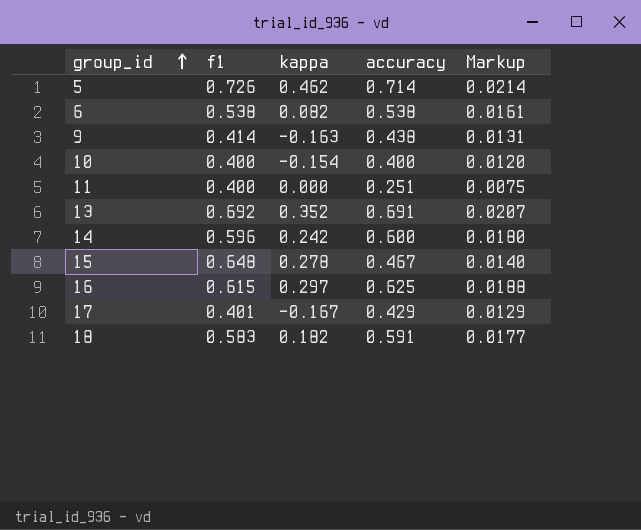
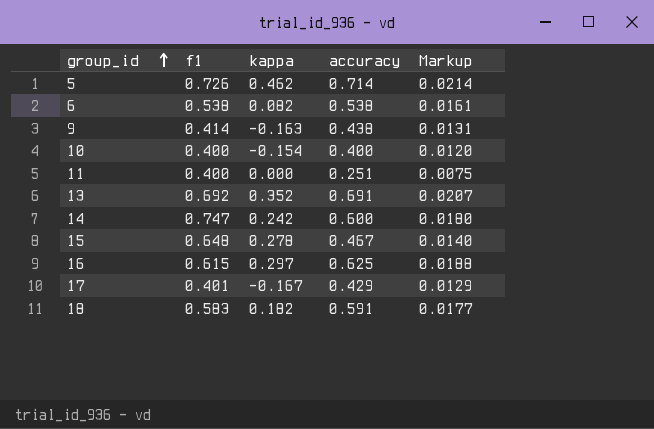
14 | f1: 0.596 -> 0.747

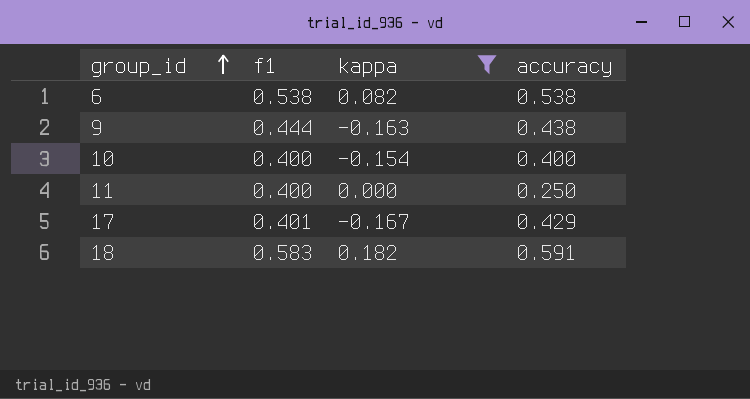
filter: none -> kappa <= 0.182
column Markup | formula: [accuracy] * 0.03 -> none
9 | f1: 0.414 -> 0.444
11 | accuracy: 0.251 -> 0.250

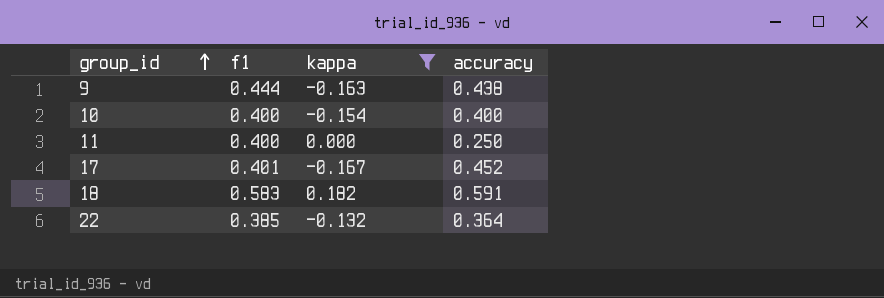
row 6: 0.538 | 0.082 | 0.538 -> none
17 | accuracy: 0.429 -> 0.452
row 22: none -> 0.385 | -0.132 | 0.364

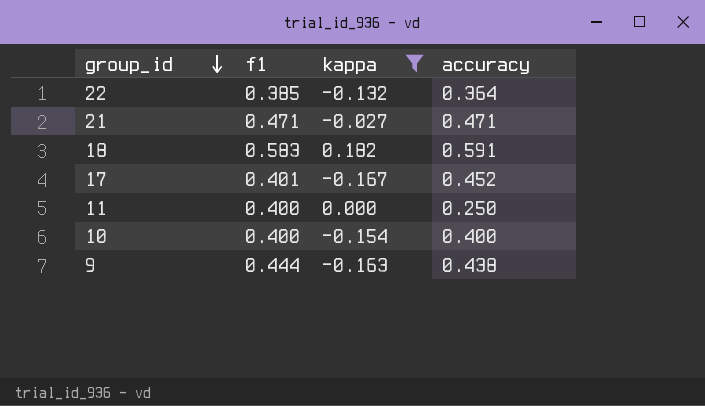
row order: group_id ascending -> group_id descending
row 21: none -> 0.471 | -0.027 | 0.471

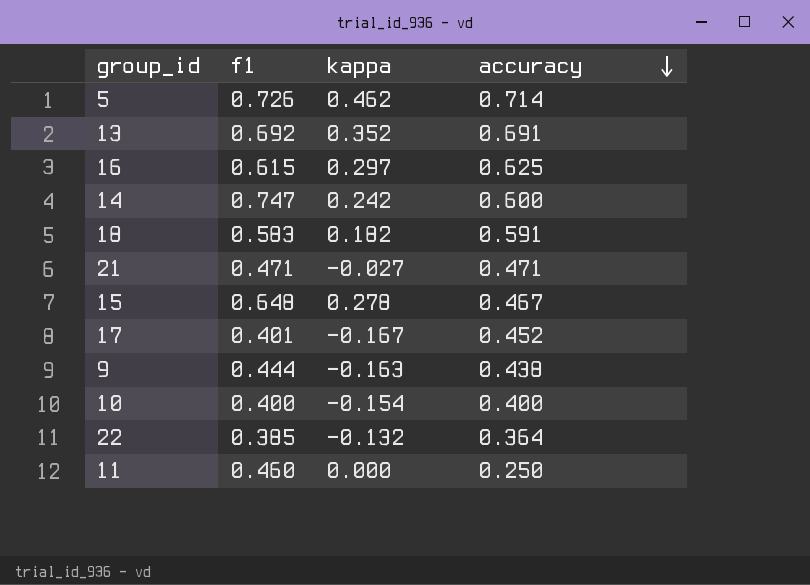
filter: kappa <= 0.182 -> none
row order: group_id descending -> accuracy descending
11 | f1: 0.400 -> 0.460

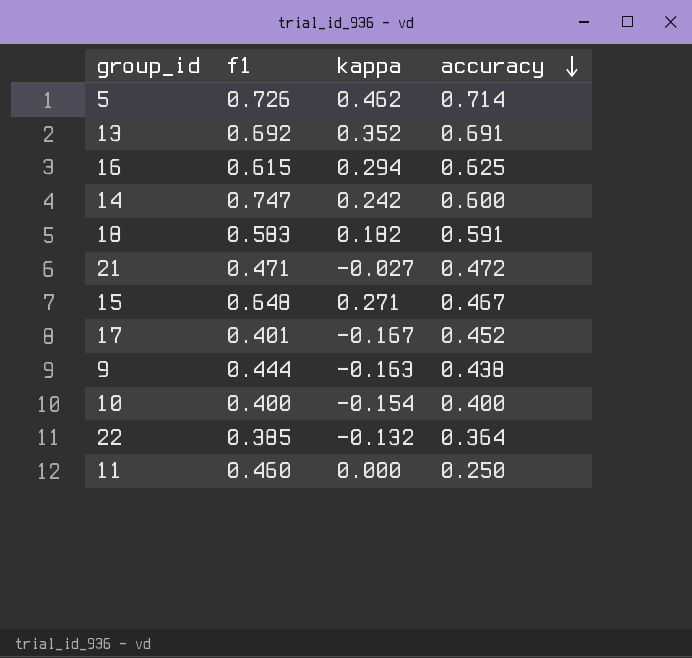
16 | kappa: 0.297 -> 0.294
21 | accuracy: 0.471 -> 0.472
15 | kappa: 0.278 -> 0.271

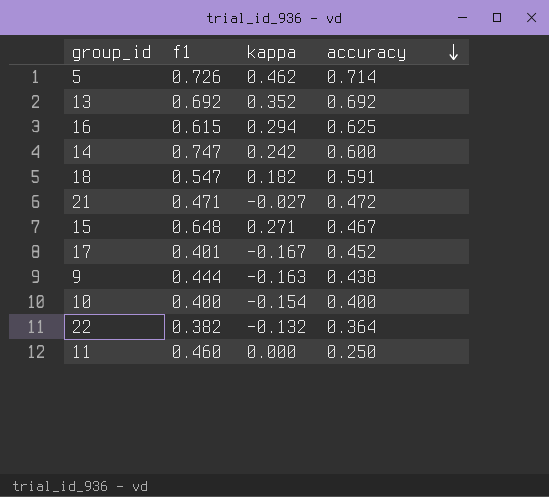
13 | accuracy: 0.691 -> 0.692
18 | f1: 0.583 -> 0.547
22 | f1: 0.385 -> 0.382

